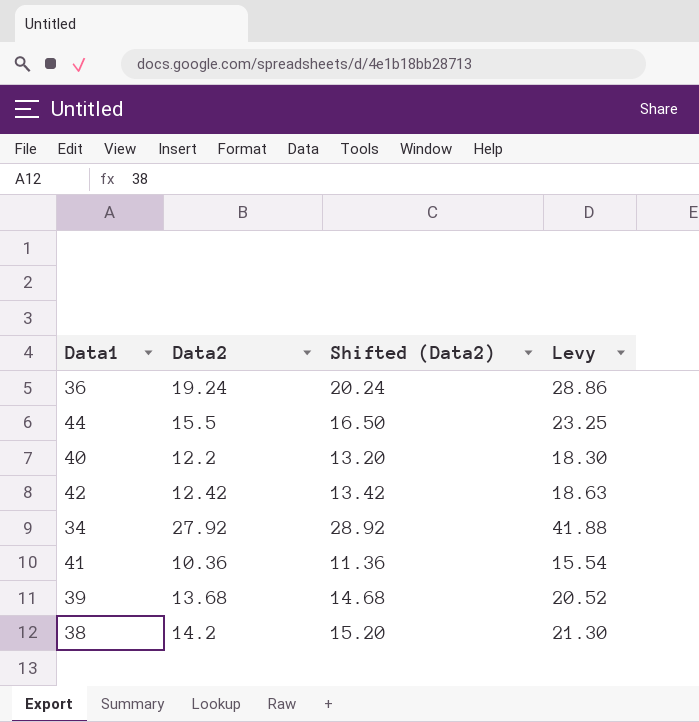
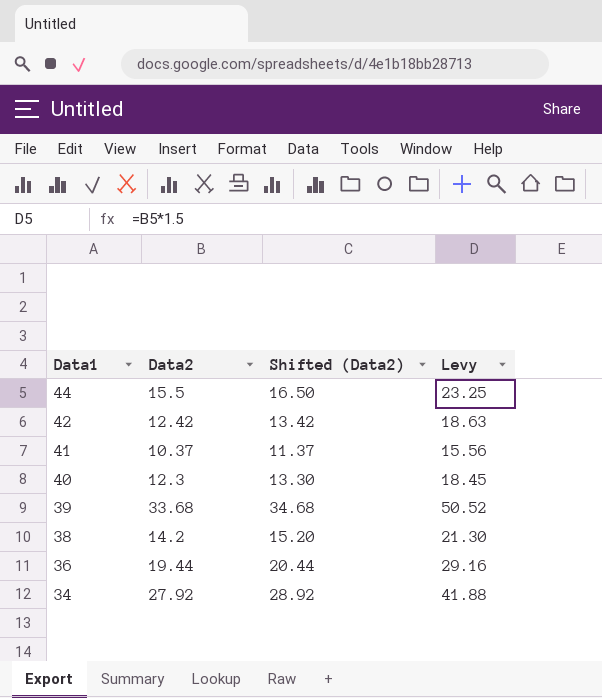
row order: none -> Data1 descending
41 | Data2: 10.36 -> 10.37
41 | Shifted (Data2): 11.36 -> 11.37
41 | Levy: 15.54 -> 15.56
40 | Data2: 12.2 -> 12.3
40 | Shifted (Data2): 13.20 -> 13.30
40 | Levy: 18.30 -> 18.45
39 | Data2: 13.68 -> 33.68
39 | Shifted (Data2): 14.68 -> 34.68
39 | Levy: 20.52 -> 50.52
36 | Data2: 19.24 -> 19.44
36 | Shifted (Data2): 20.24 -> 20.44
36 | Levy: 28.86 -> 29.16

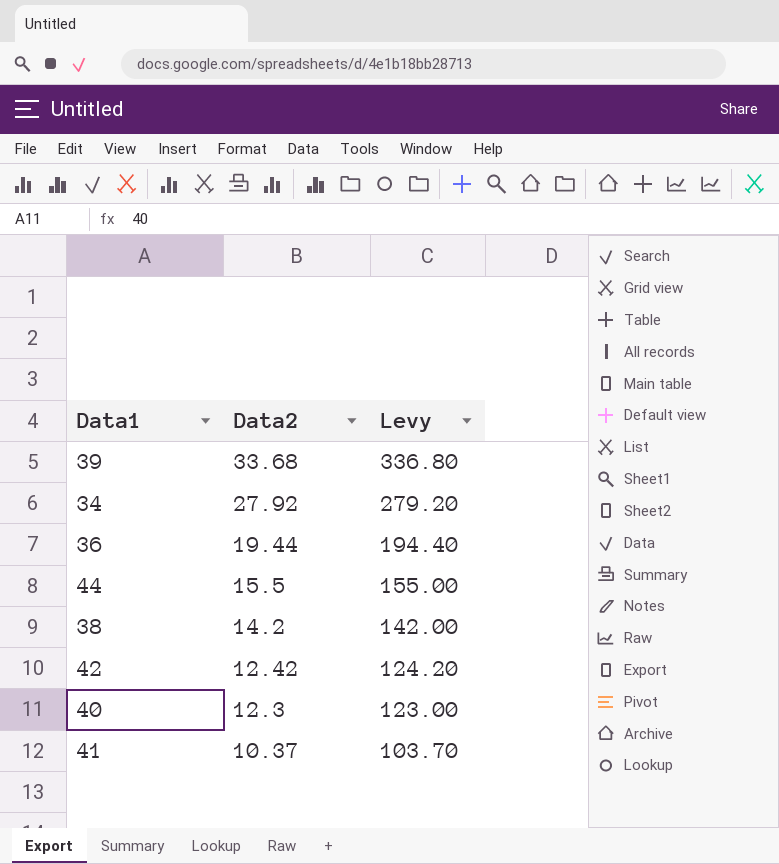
row order: Data1 descending -> Data2 descending
column Shifted (Data2) | formula: [Data2] + 1 -> none
column Levy | formula: [Data2] * 1.5 -> [Data2] * 10

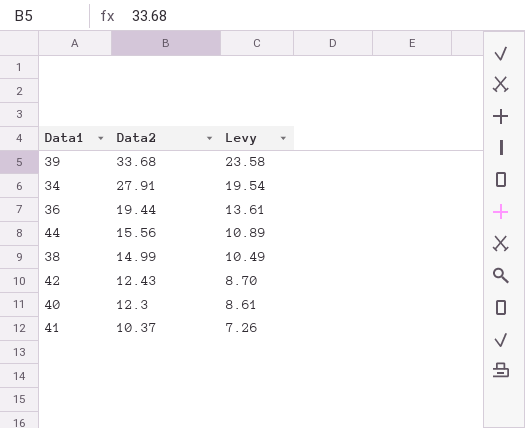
column Levy | formula: [Data2] * 10 -> [Data2] * 0.7
34 | Data2: 27.92 -> 27.91
44 | Data2: 15.5 -> 15.56
38 | Data2: 14.2 -> 14.99
42 | Data2: 12.42 -> 12.43

